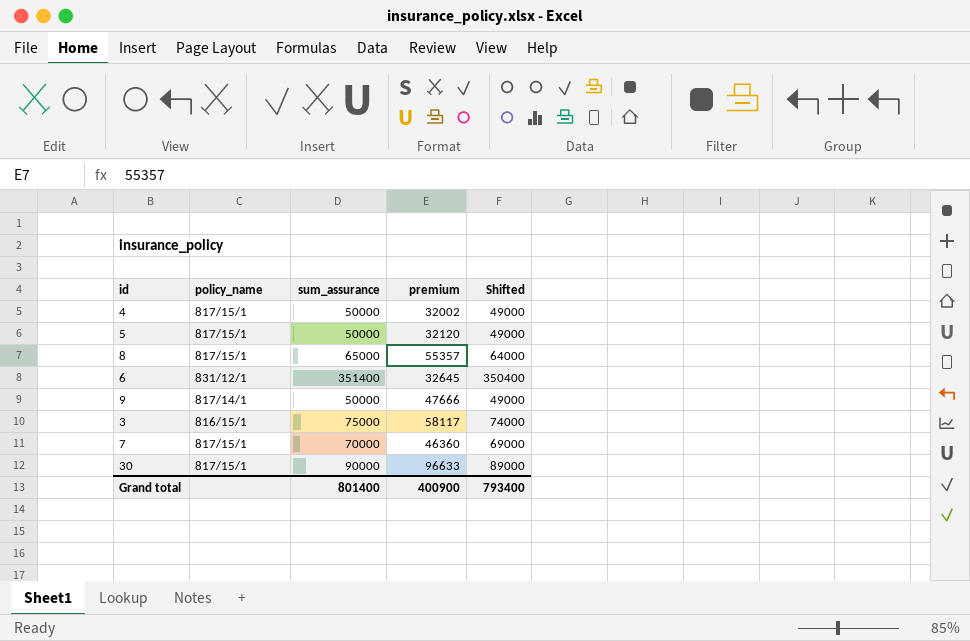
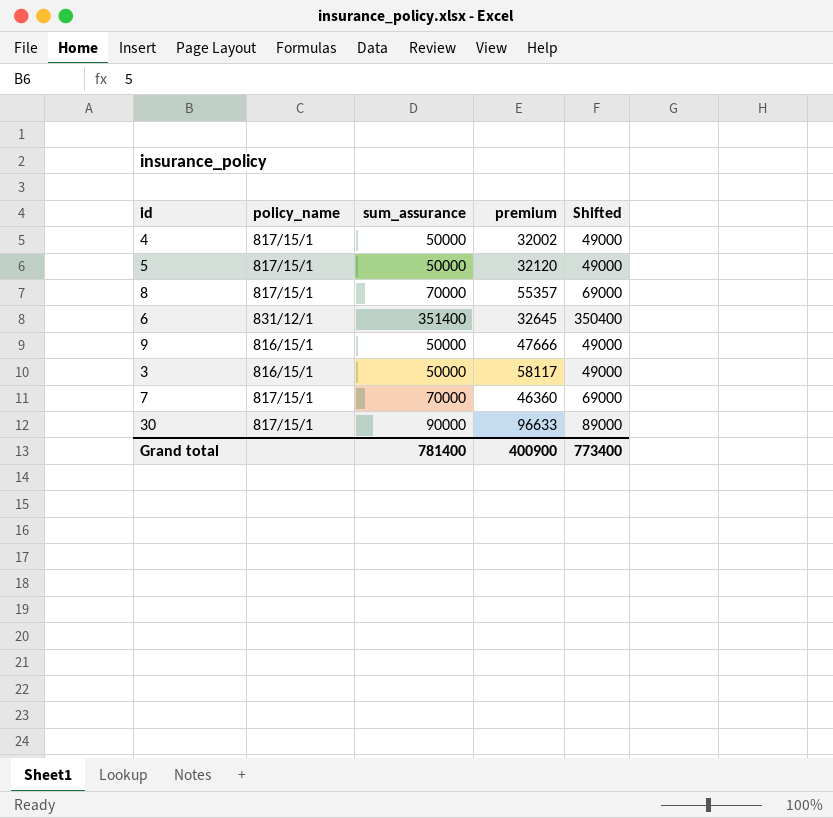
8 | sum_assurance: 65000 -> 70000
8 | Shifted: 64000 -> 69000
9 | policy_name: 817/14/1 -> 816/15/1
3 | sum_assurance: 75000 -> 50000
3 | Shifted: 74000 -> 49000
Grand total | sum_assurance: 801400 -> 781400
Grand total | Shifted: 793400 -> 773400

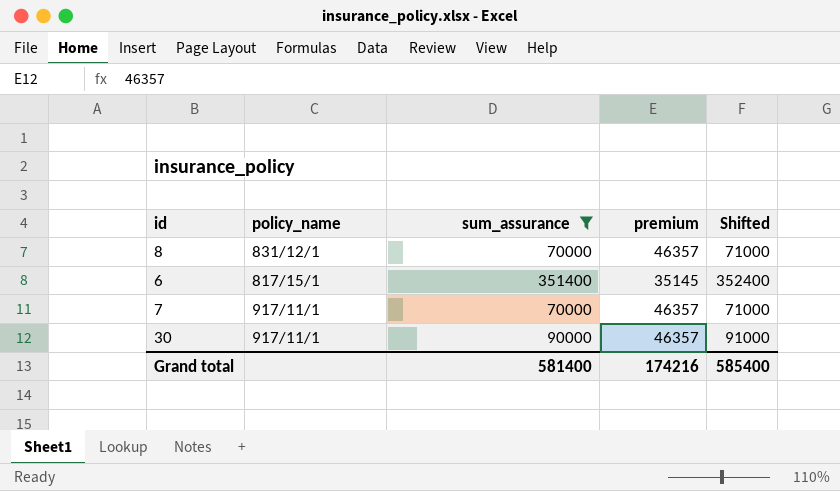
filter: none -> sum_assurance != 50000
column Shifted | formula: [sum_assurance] - 1000 -> [sum_assurance] + 1000
8 | policy_name: 817/15/1 -> 831/12/1
8 | premium: 55357 -> 46357
6 | policy_name: 831/12/1 -> 817/15/1
6 | premium: 32645 -> 35145
7 | policy_name: 817/15/1 -> 917/11/1
7 | premium: 46360 -> 46357
30 | policy_name: 817/15/1 -> 917/11/1
30 | premium: 96633 -> 46357
Grand total | sum_assurance: 781400 -> 581400
Grand total | premium: 400900 -> 174216
Grand total | Shifted: 773400 -> 585400

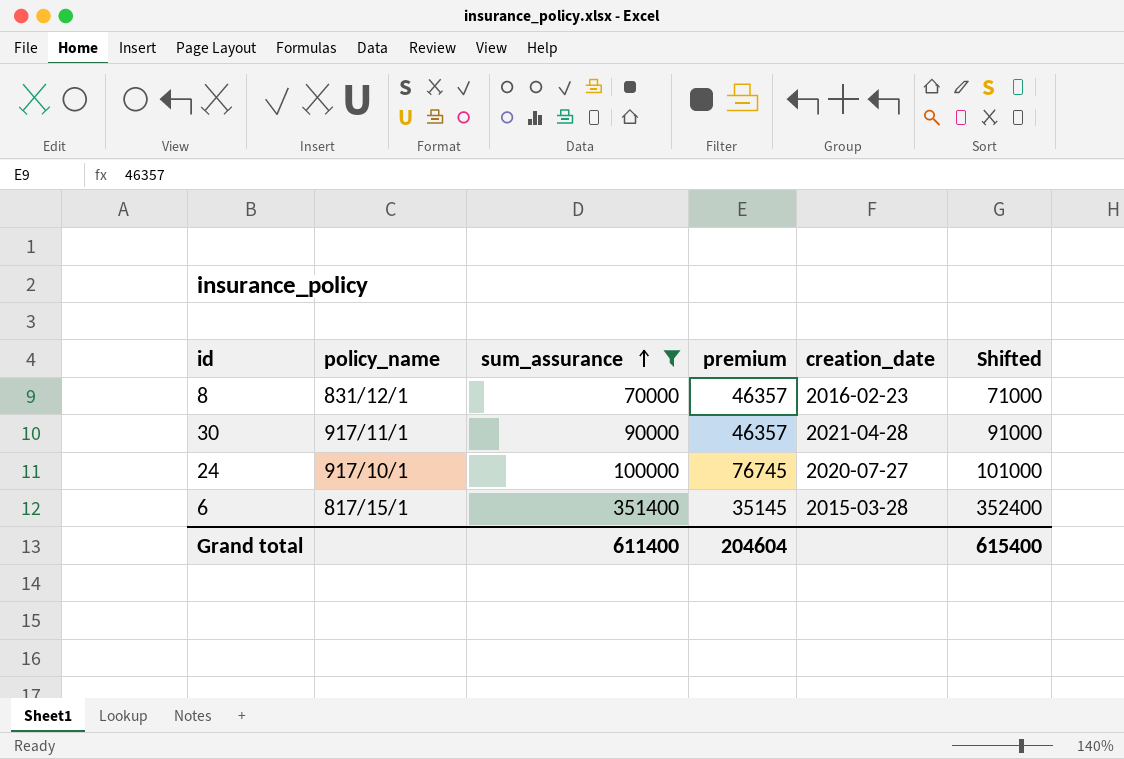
row order: none -> sum_assurance ascending
column creation_date | position: none -> 5
row 7: 917/11/1 | 70000 | 46357 | 71000 -> none
row 24: none -> 917/10/1 | 100000 | 76745 | 2020-07-27 | 101000
Grand total | sum_assurance: 581400 -> 611400
Grand total | premium: 174216 -> 204604
Grand total | Shifted: 585400 -> 615400

